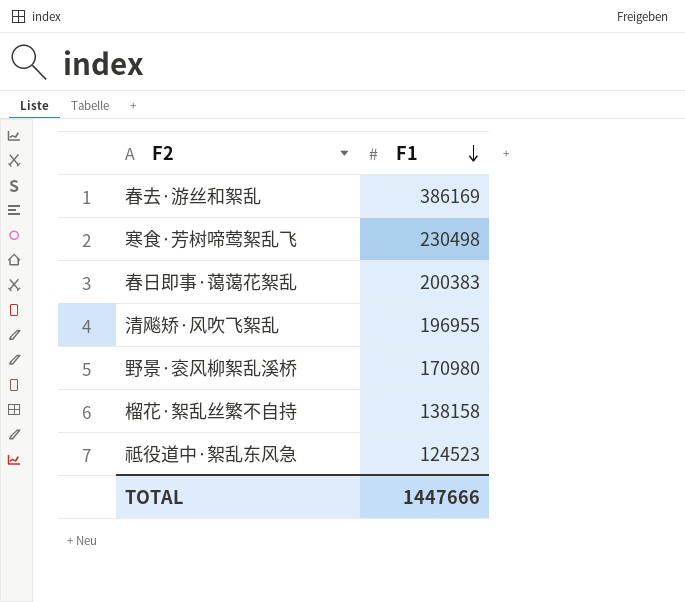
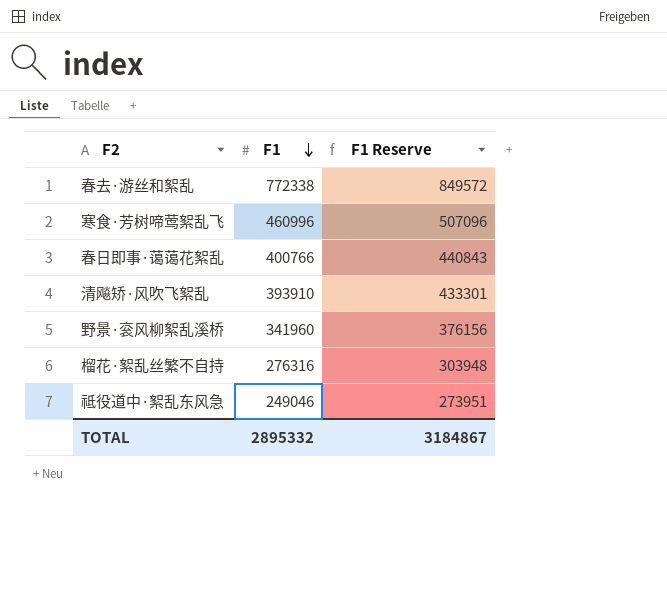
column F1 Reserve | formula: none -> [F1] * 1.1
春去·游丝和絮乱 | F1: 386169 -> 772338
寒食·芳树啼莺絮乱飞 | F1: 230498 -> 460996
春日即事·蔼蔼花絮乱 | F1: 200383 -> 400766
清飚矫·风吹飞絮乱 | F1: 196955 -> 393910
野景·衮风柳絮乱溪桥 | F1: 170980 -> 341960
榴花·絮乱丝繁不自持 | F1: 138158 -> 276316
祗役道中·絮乱东风急 | F1: 124523 -> 249046
TOTAL | F1: 1447666 -> 2895332

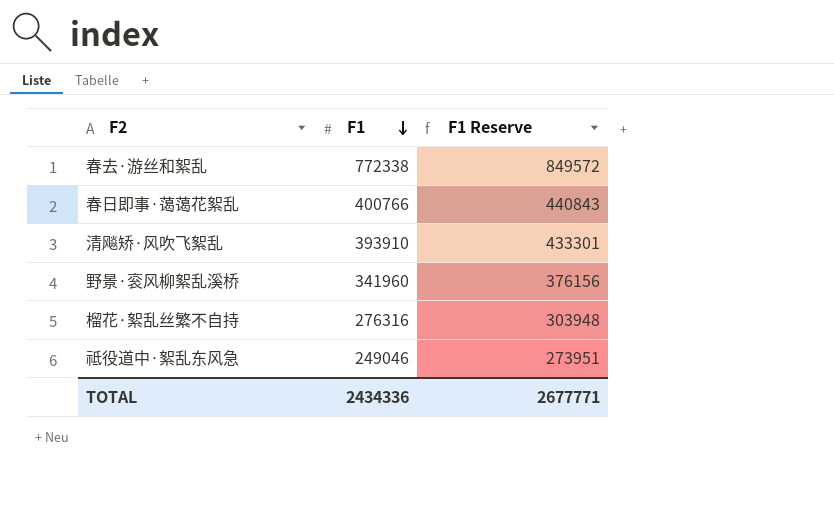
row 寒食·芳树啼莺絮乱飞: 460996 | 507096 -> none
TOTAL | F1: 2895332 -> 2434336
TOTAL | F1 Reserve: 3184867 -> 2677771

